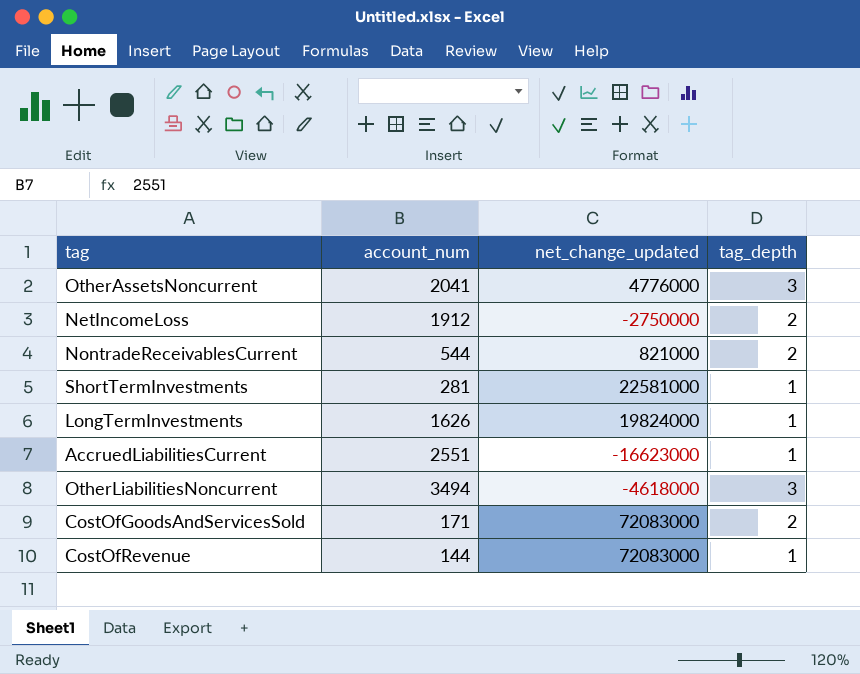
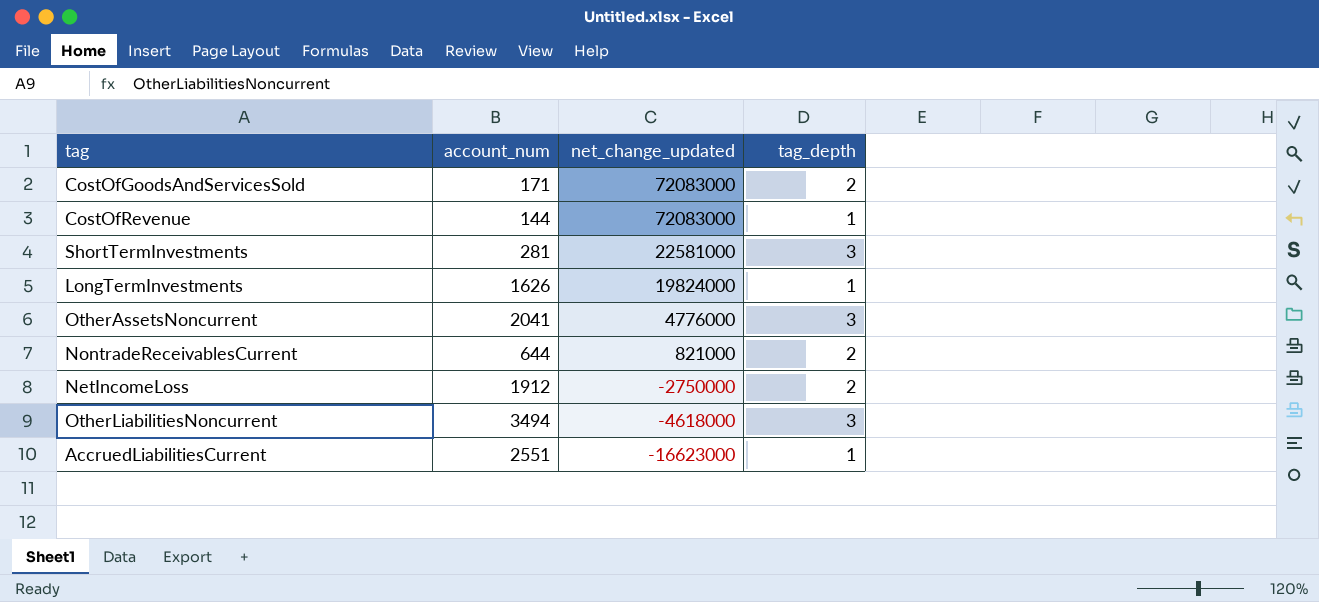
row order: none -> net_change_updated descending
ShortTermInvestments | tag_depth: 1 -> 3
NontradeReceivablesCurrent | account_num: 544 -> 644

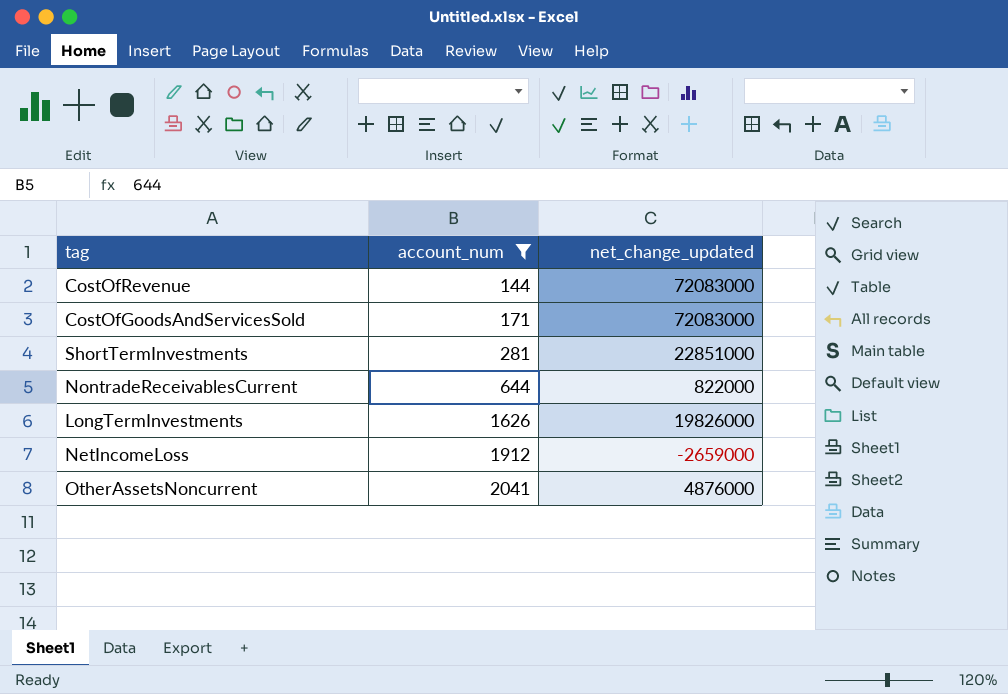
filter: none -> account_num <= 2041
row order: net_change_updated descending -> account_num ascending
column tag_depth | position: 4 -> none
ShortTermInvestments | net_change_updated: 22581000 -> 22851000
NontradeReceivablesCurrent | net_change_updated: 821000 -> 822000
LongTermInvestments | net_change_updated: 19824000 -> 19826000
NetIncomeLoss | net_change_updated: -2750000 -> -2659000
OtherAssetsNoncurrent | net_change_updated: 4776000 -> 4876000

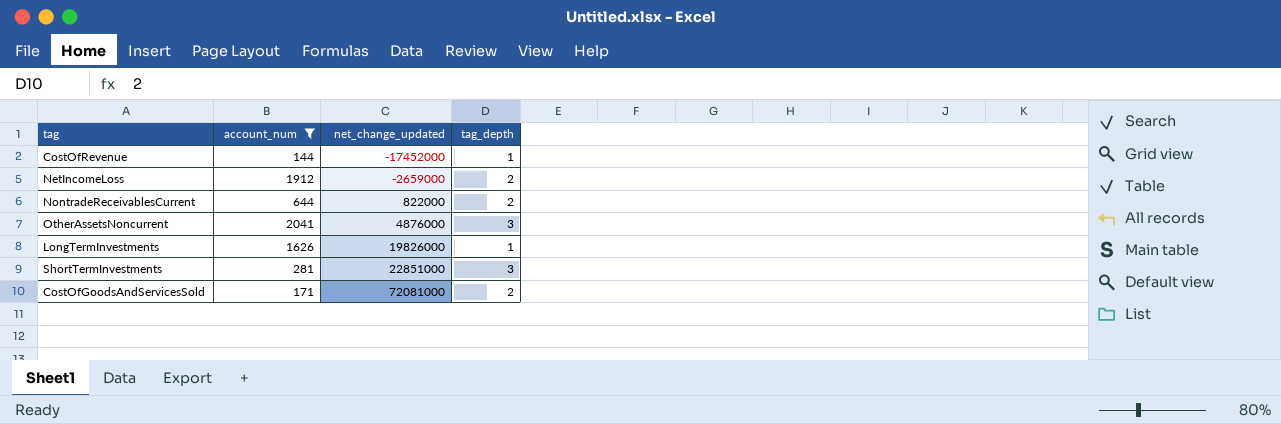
row order: account_num ascending -> net_change_updated ascending
column tag_depth | position: none -> 4
CostOfRevenue | net_change_updated: 72083000 -> -17452000
CostOfGoodsAndServicesSold | net_change_updated: 72083000 -> 72081000

